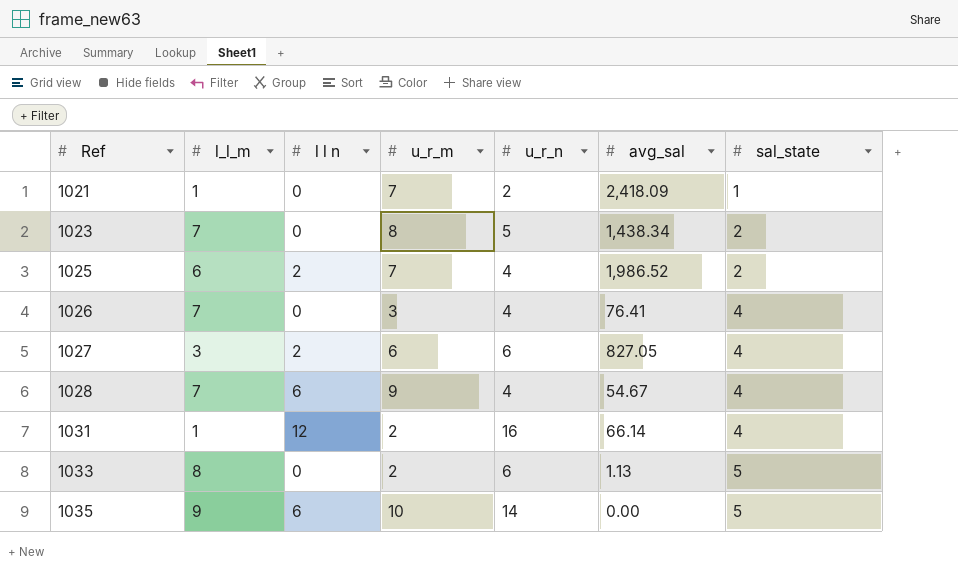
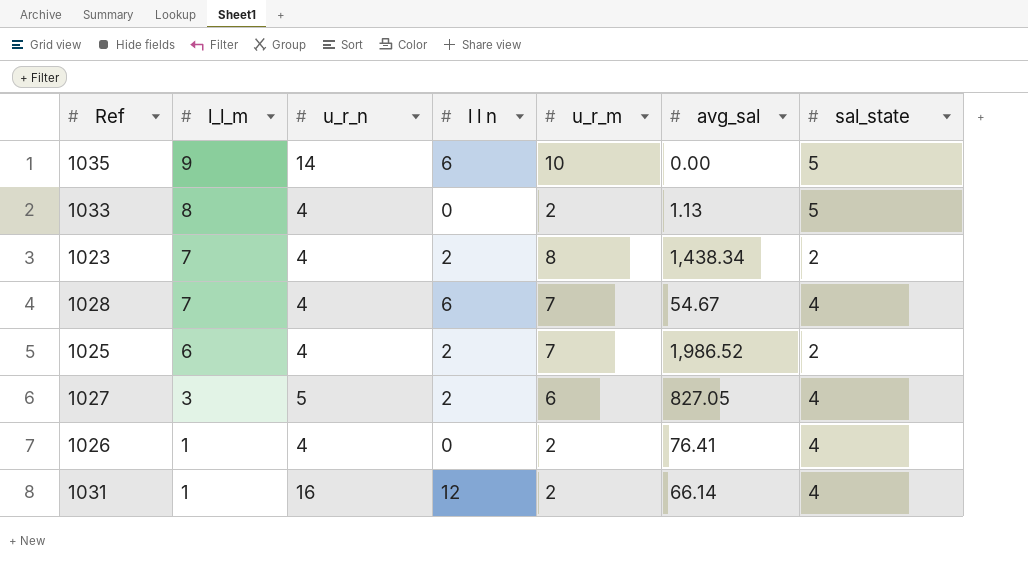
row order: Ref ascending -> l_l_m descending
column u_r_n | position: 5 -> 3
row 1021: 1 | 0 | 7 | 2 | 2,418.09 | 1 -> none
1033 | u_r_n: 6 -> 4
1023 | u_r_n: 5 -> 4
1023 | l l n: 0 -> 2
1028 | u_r_m: 9 -> 7
1027 | u_r_n: 6 -> 5
1026 | l_l_m: 7 -> 1
1026 | u_r_m: 3 -> 2

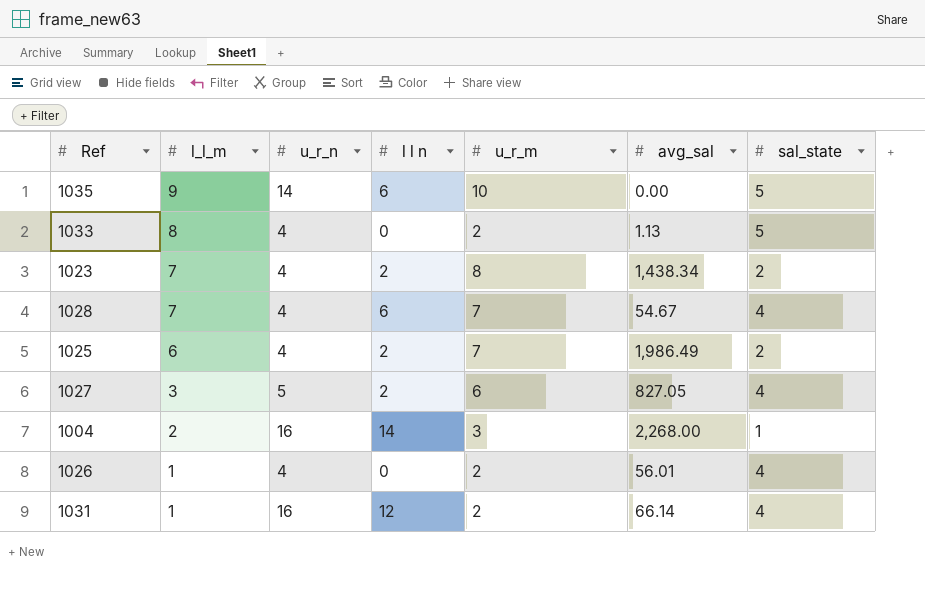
1025 | avg_sal: 1,986.52 -> 1,986.49
row 1004: none -> 2 | 16 | 14 | 3 | 2,268.00 | 1
1026 | avg_sal: 76.41 -> 56.01

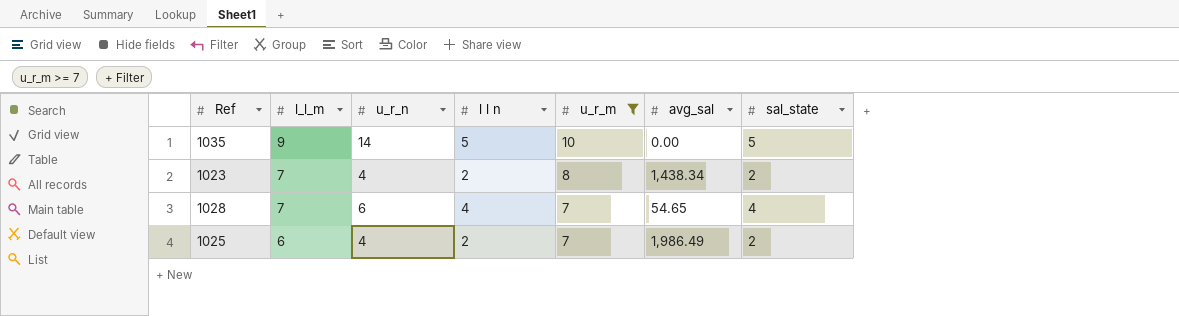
filter: none -> u_r_m >= 7
1035 | l l n: 6 -> 5
1028 | u_r_n: 4 -> 6
1028 | l l n: 6 -> 4
1028 | avg_sal: 54.67 -> 54.65

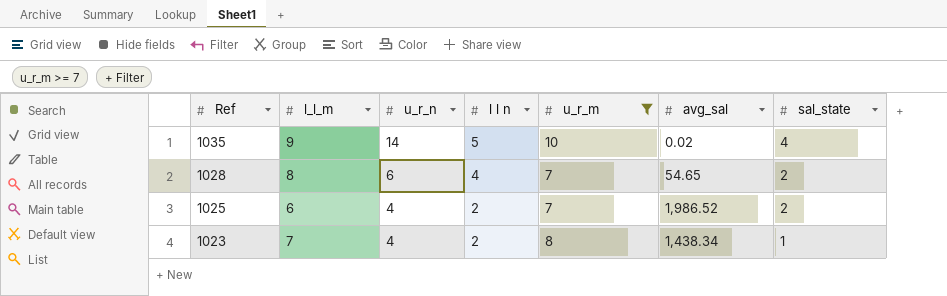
row order: l_l_m descending -> Ref descending
1035 | avg_sal: 0.00 -> 0.02
1035 | sal_state: 5 -> 4
1028 | l_l_m: 7 -> 8
1028 | sal_state: 4 -> 2
1025 | avg_sal: 1,986.49 -> 1,986.52
1023 | sal_state: 2 -> 1

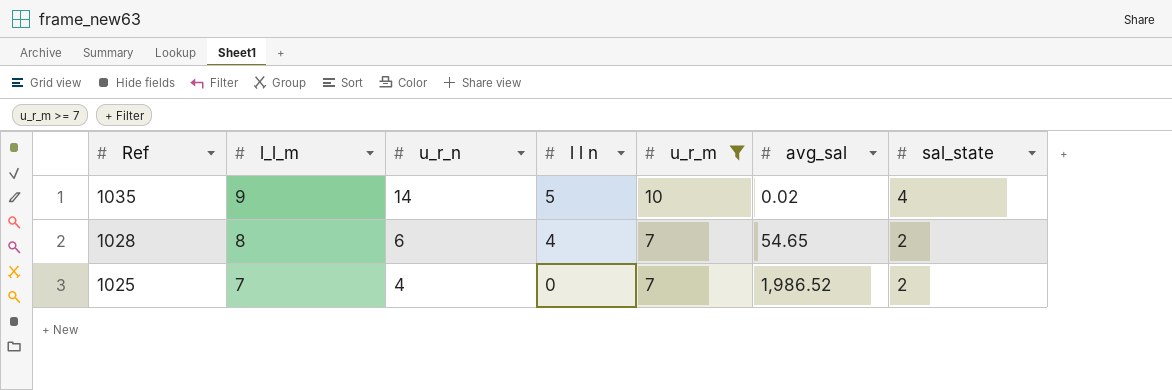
row 1023: 7 | 4 | 2 | 8 | 1,438.34 | 1 -> none
1025 | l_l_m: 6 -> 7
1025 | l l n: 2 -> 0

